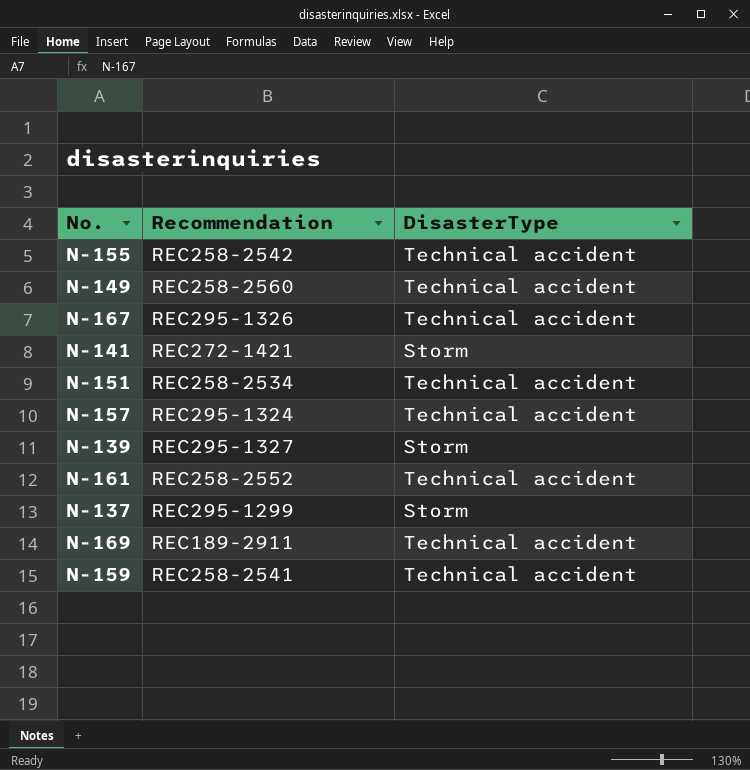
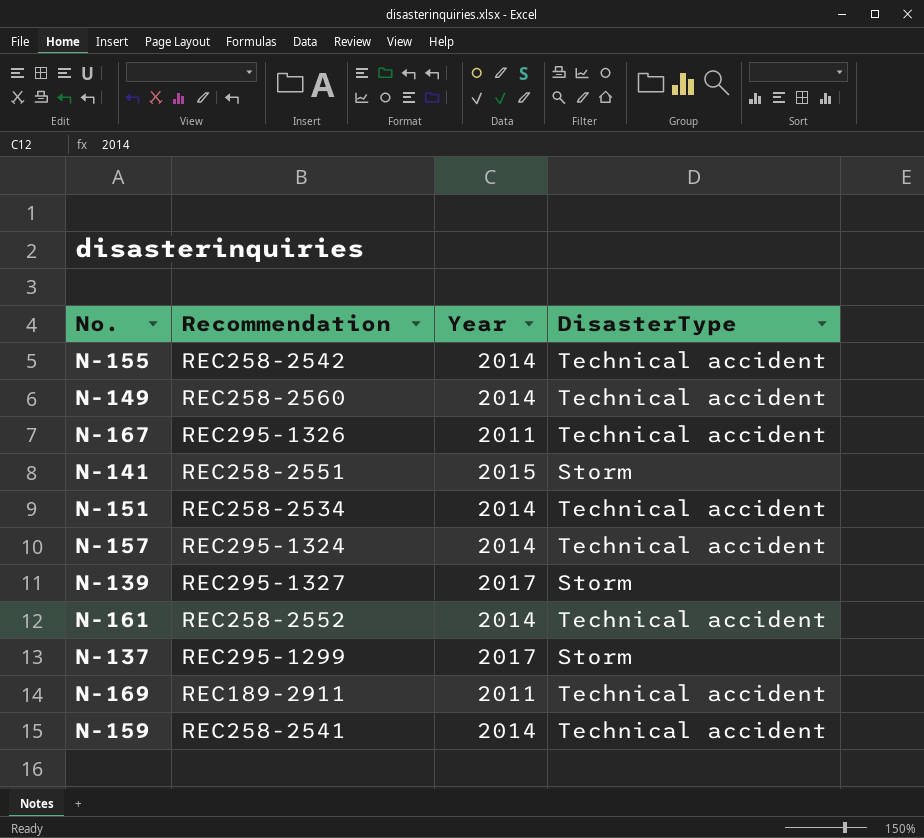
column Year | position: none -> 3
N-141 | Recommendation: REC272-1421 -> REC258-2551

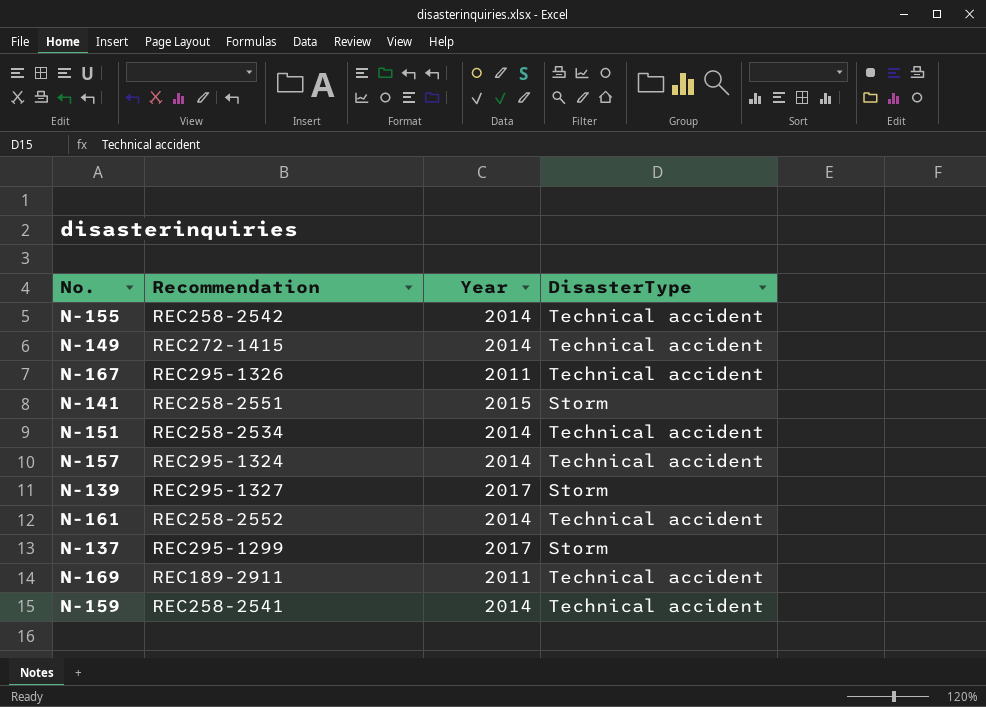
N-149 | Recommendation: REC258-2560 -> REC272-1415

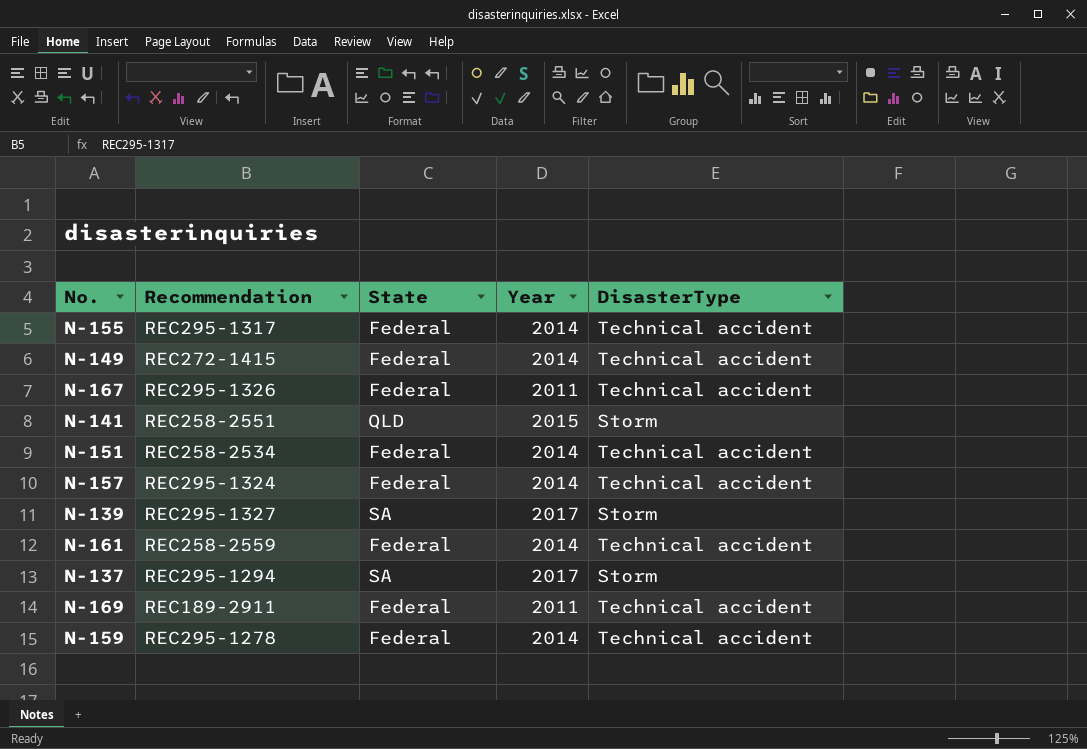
column State | position: none -> 3
N-155 | Recommendation: REC258-2542 -> REC295-1317
N-161 | Recommendation: REC258-2552 -> REC258-2559
N-137 | Recommendation: REC295-1299 -> REC295-1294
N-159 | Recommendation: REC258-2541 -> REC295-1278

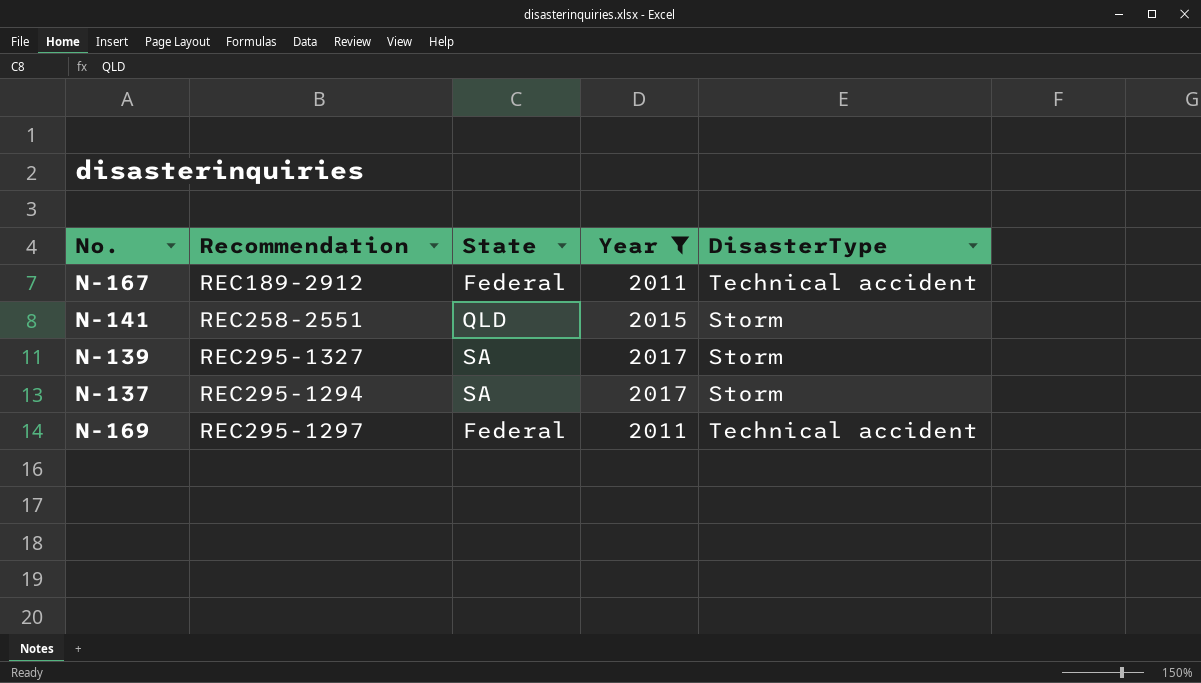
filter: none -> Year != 2014
N-167 | Recommendation: REC295-1326 -> REC189-2912
N-169 | Recommendation: REC189-2911 -> REC295-1297

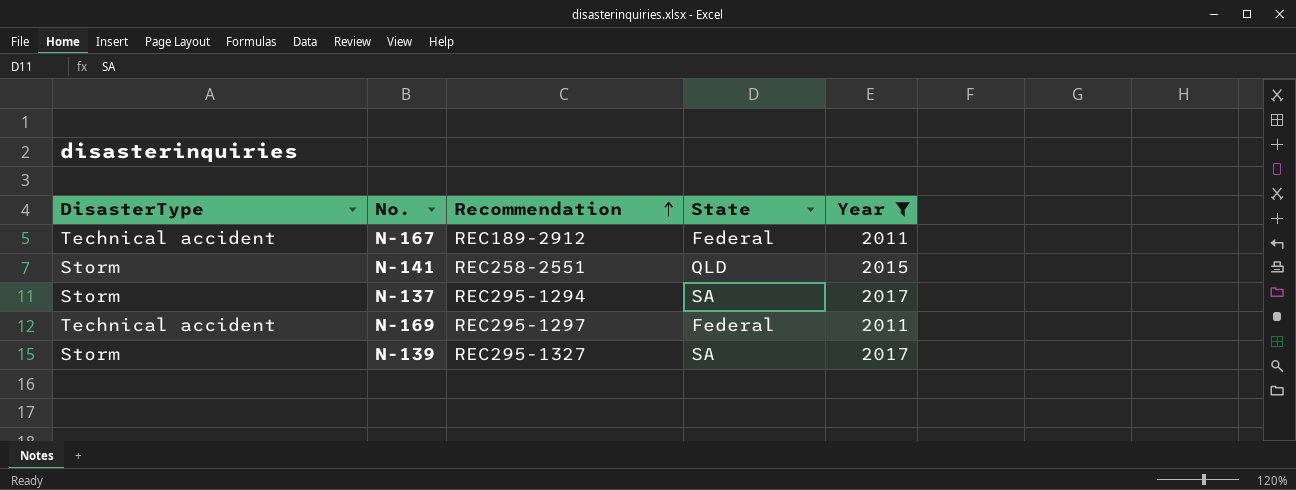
row order: none -> Recommendation ascending
column DisasterType | position: 5 -> 1

